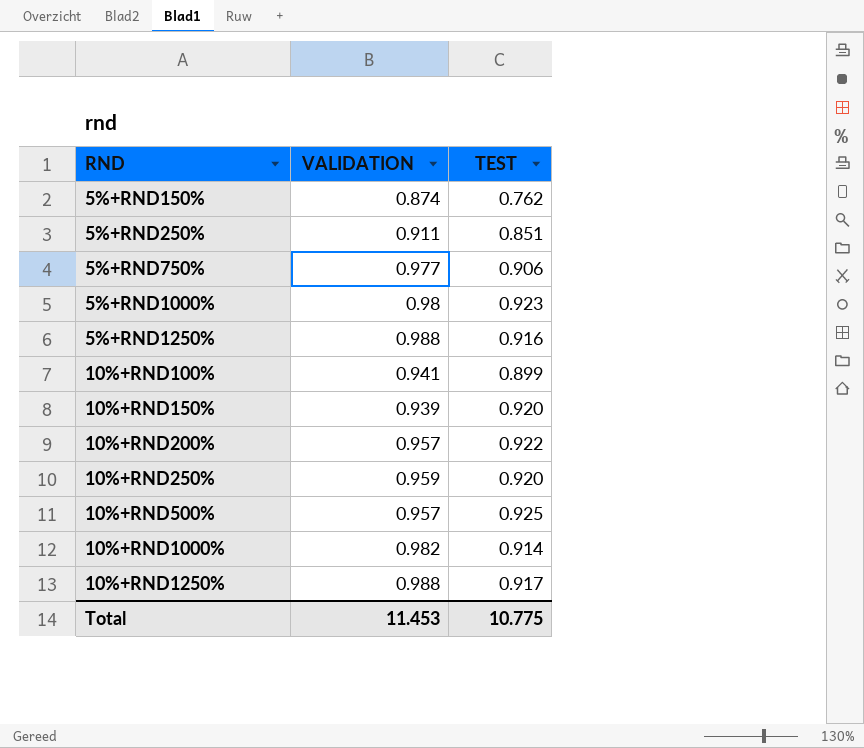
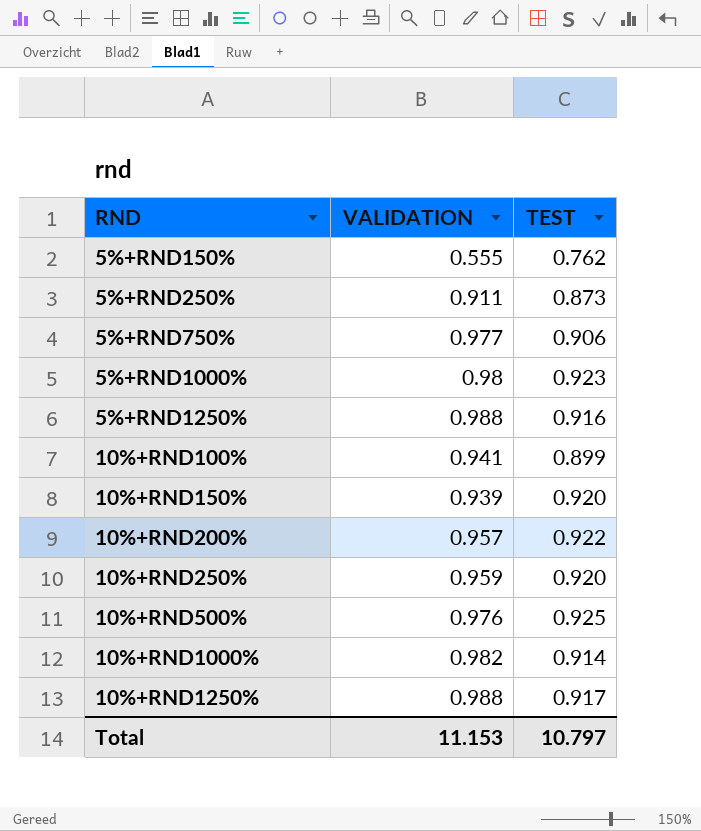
5%+RND150% | VALIDATION: 0.874 -> 0.555
5%+RND250% | TEST: 0.851 -> 0.873
10%+RND500% | VALIDATION: 0.957 -> 0.976
Total | VALIDATION: 11.453 -> 11.153
Total | TEST: 10.775 -> 10.797

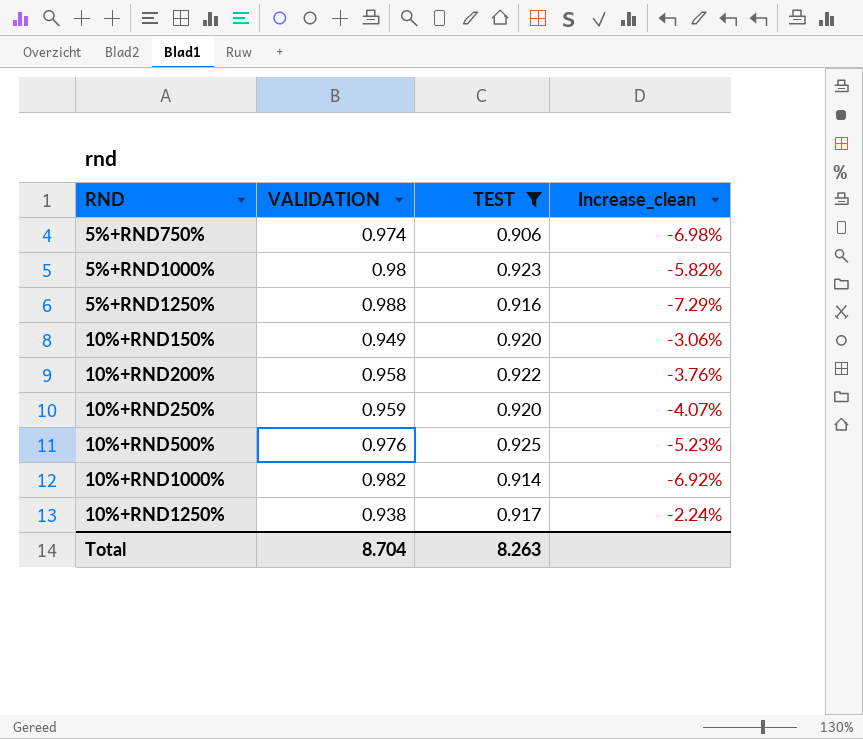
filter: none -> TEST >= 0.906
column Increase_clean | formula: none -> ([TEST] - [VALIDATION]) / [VALIDATION]
5%+RND750% | VALIDATION: 0.977 -> 0.974
10%+RND150% | VALIDATION: 0.939 -> 0.949
10%+RND200% | VALIDATION: 0.957 -> 0.958
10%+RND1250% | VALIDATION: 0.988 -> 0.938
Total | VALIDATION: 11.153 -> 8.704
Total | TEST: 10.797 -> 8.263

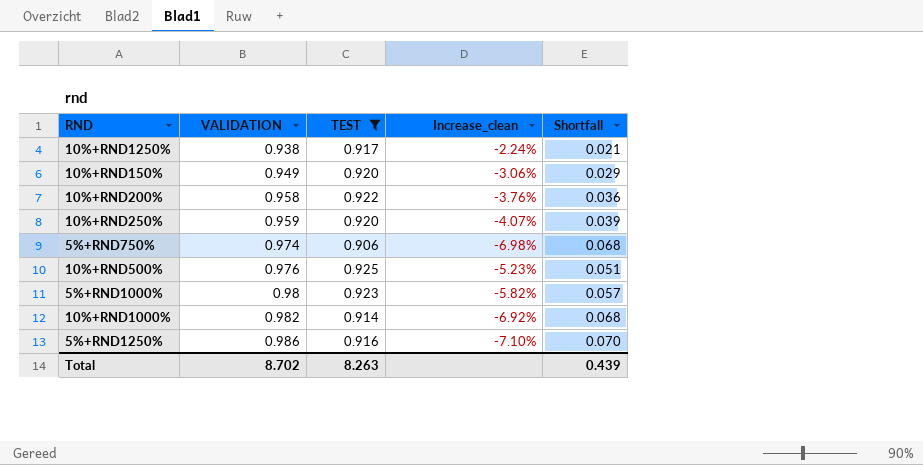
row order: RND ascending -> VALIDATION ascending
column Shortfall | formula: none -> [VALIDATION] - [TEST]
5%+RND1250% | VALIDATION: 0.988 -> 0.986
5%+RND1250% | Increase_clean: -7.29% -> -7.10%
Total | VALIDATION: 8.704 -> 8.702

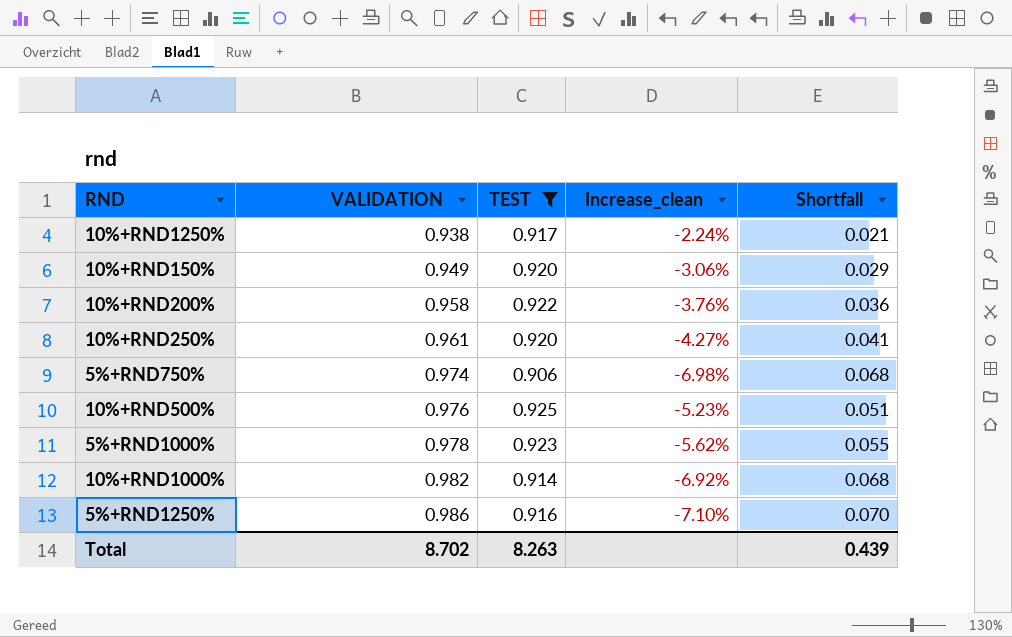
10%+RND250% | VALIDATION: 0.959 -> 0.961
10%+RND250% | Increase_clean: -4.07% -> -4.27%
10%+RND250% | Shortfall: 0.039 -> 0.041
5%+RND1000% | VALIDATION: 0.98 -> 0.978
5%+RND1000% | Increase_clean: -5.82% -> -5.62%
5%+RND1000% | Shortfall: 0.057 -> 0.055

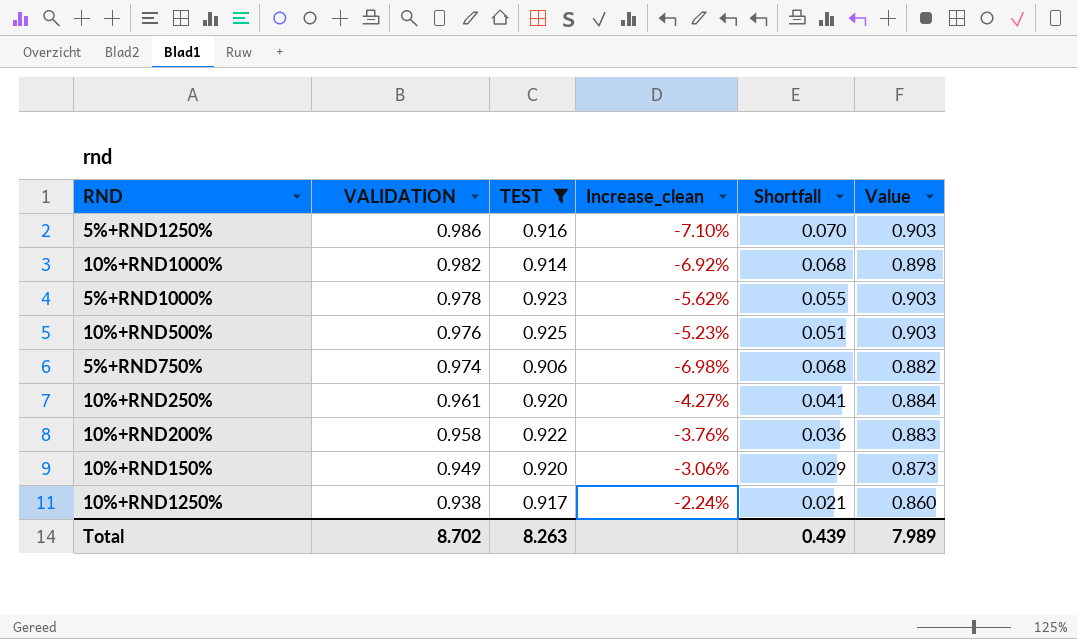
row order: VALIDATION ascending -> VALIDATION descending
column Value | formula: none -> [VALIDATION] * [TEST]

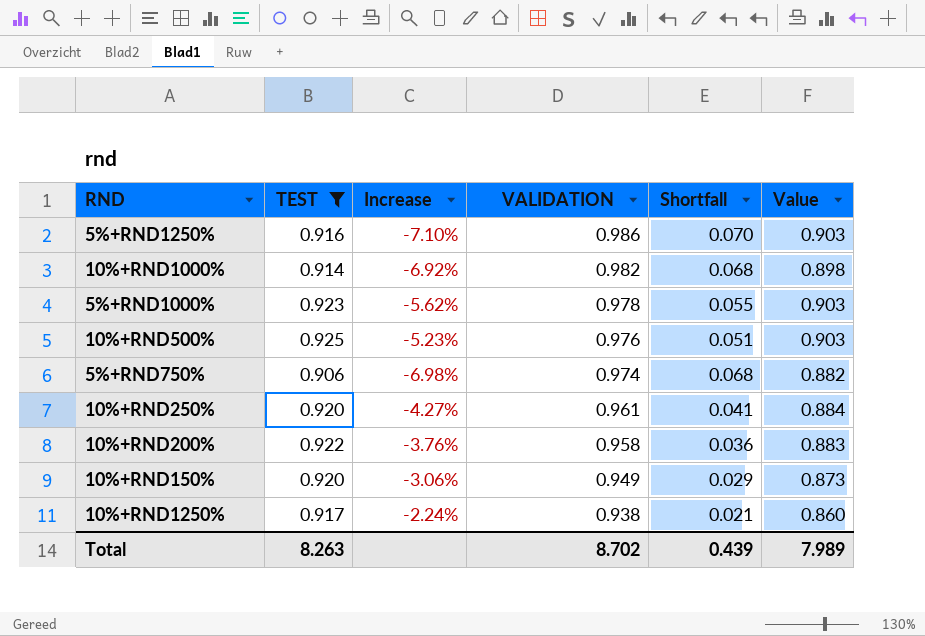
column name: Increase_clean -> Increase
column VALIDATION | position: 2 -> 4

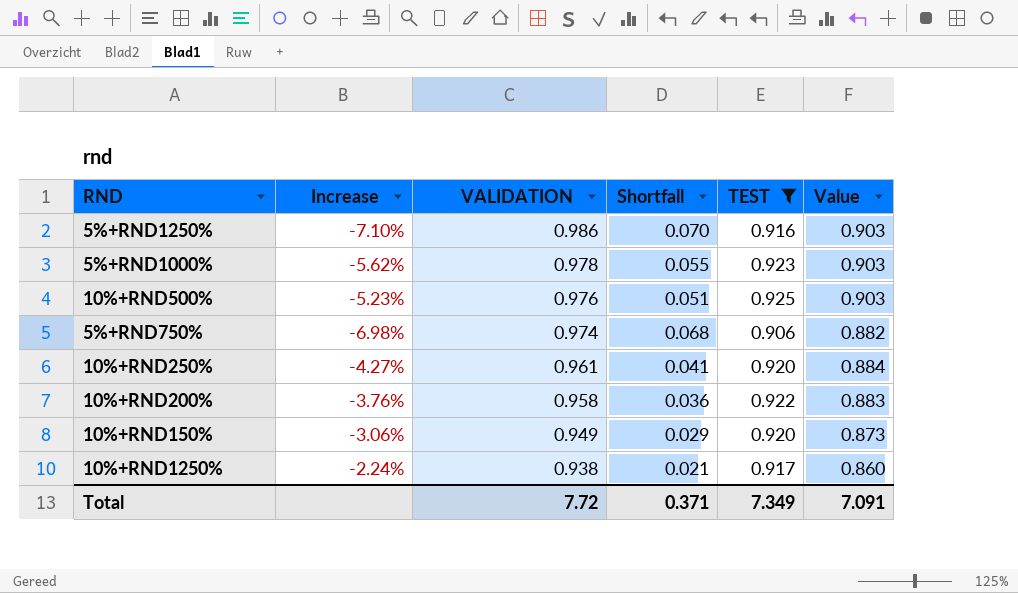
column TEST | position: 2 -> 5
row 10%+RND1000%: 0.914 | -6.92% | 0.982 | 0.068 | 0.898 -> none
Total | VALIDATION: 8.702 -> 7.72
Total | Shortfall: 0.439 -> 0.371
Total | TEST: 8.263 -> 7.349
Total | Value: 7.989 -> 7.091

